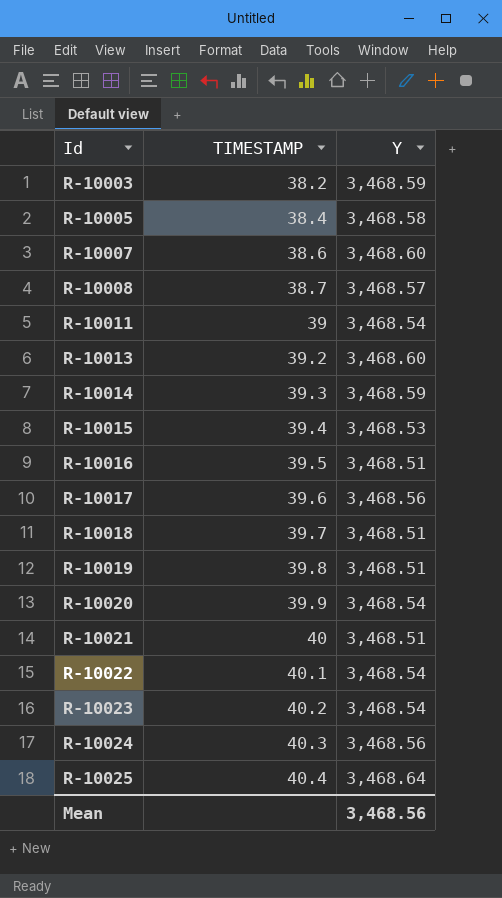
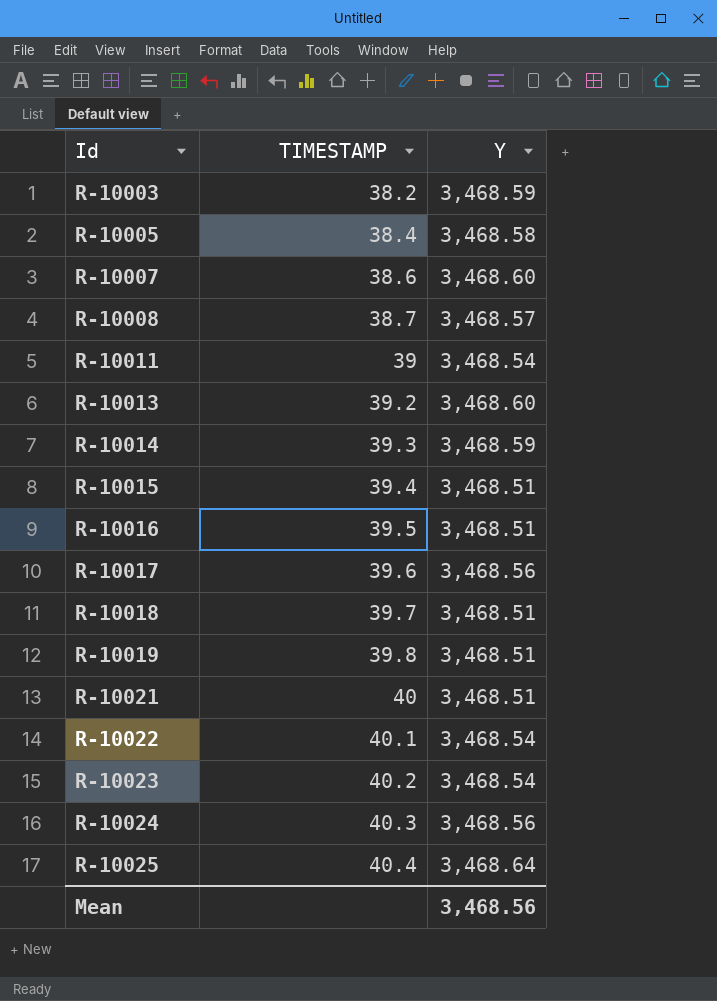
row R-10020: 39.9 | 3,468.54 -> none
R-10015 | Y: 3,468.53 -> 3,468.51

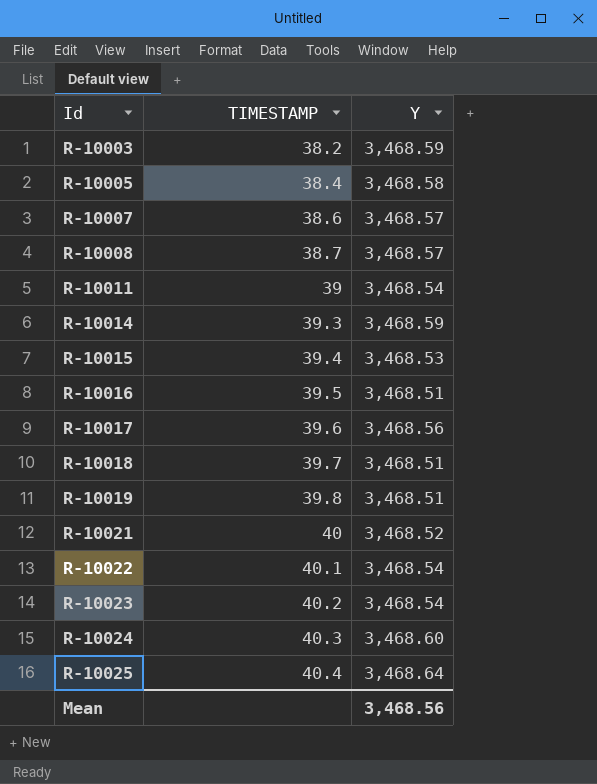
row R-10013: 39.2 | 3,468.60 -> none
R-10007 | Y: 3,468.60 -> 3,468.57
R-10015 | Y: 3,468.51 -> 3,468.53
R-10021 | Y: 3,468.51 -> 3,468.52
R-10024 | Y: 3,468.56 -> 3,468.60

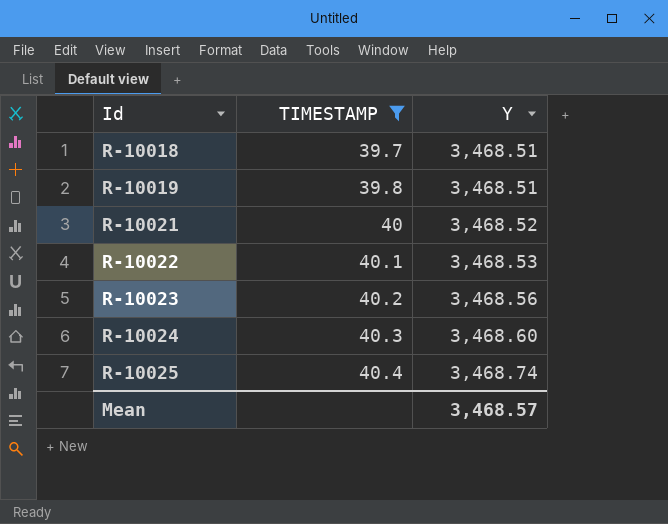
filter: none -> TIMESTAMP >= 39.7
R-10022 | Y: 3,468.54 -> 3,468.53
R-10023 | Y: 3,468.54 -> 3,468.56
R-10025 | Y: 3,468.64 -> 3,468.74
Mean | Y: 3,468.56 -> 3,468.57

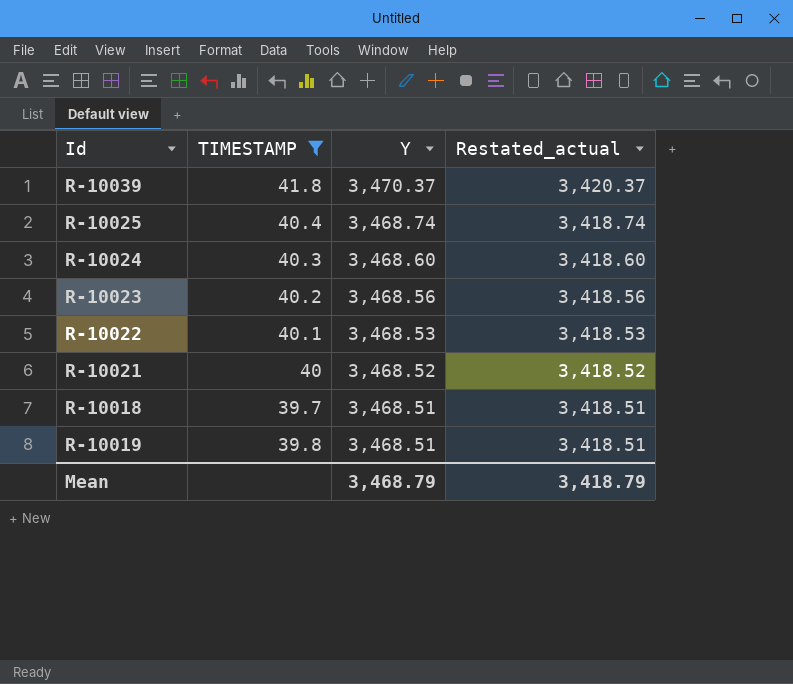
row order: Id ascending -> Y descending
column Restated_actual | formula: none -> [Y] - 50
row R-10039: none -> 41.8 | 3,470.37 | 3,420.37
Mean | Y: 3,468.57 -> 3,468.79

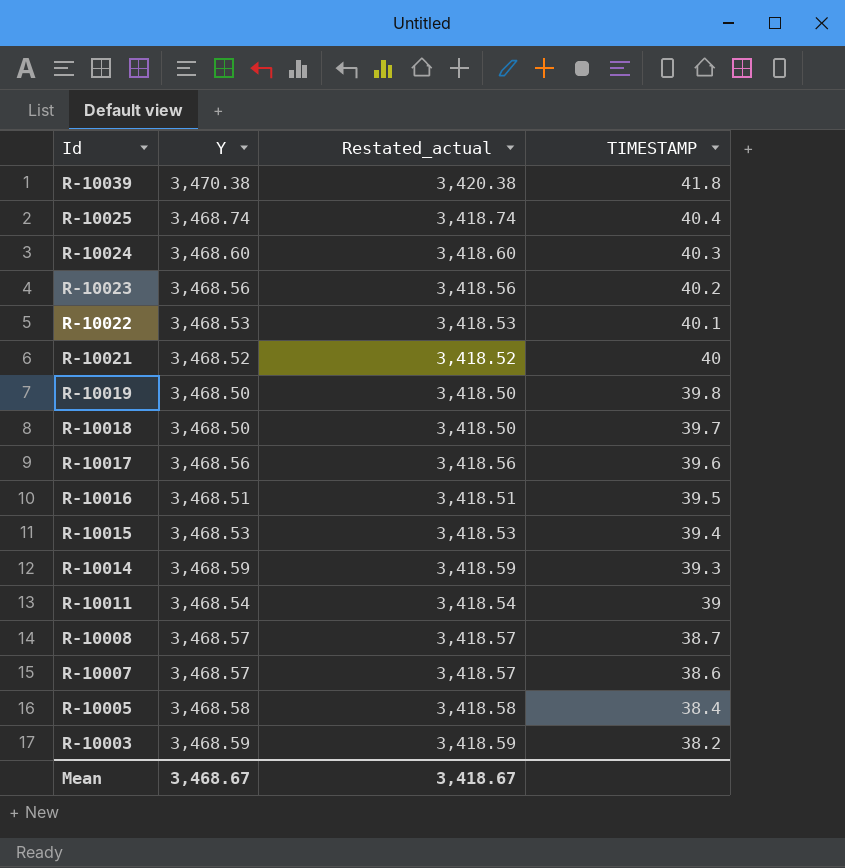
filter: TIMESTAMP >= 39.7 -> none
row order: Y descending -> Id descending
column TIMESTAMP | position: 2 -> 4
R-10039 | Y: 3,470.37 -> 3,470.38
R-10039 | Restated_actual: 3,420.37 -> 3,420.38
R-10019 | Y: 3,468.51 -> 3,468.50
R-10019 | Restated_actual: 3,418.51 -> 3,418.50
R-10018 | Y: 3,468.51 -> 3,468.50
R-10018 | Restated_actual: 3,418.51 -> 3,418.50
Mean | Y: 3,468.79 -> 3,468.67
Mean | Restated_actual: 3,418.79 -> 3,418.67

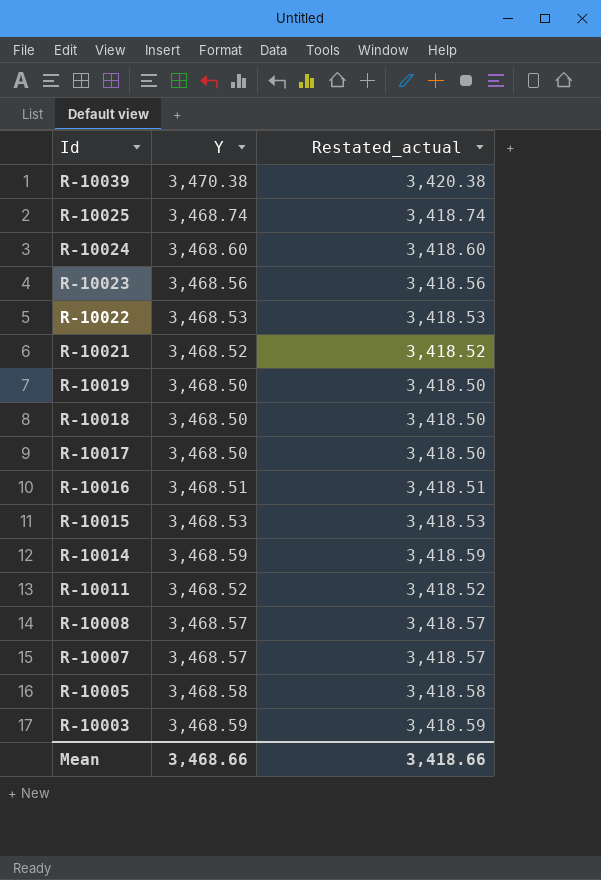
column TIMESTAMP | position: 4 -> none
R-10017 | Y: 3,468.56 -> 3,468.50
R-10017 | Restated_actual: 3,418.56 -> 3,418.50
R-10011 | Y: 3,468.54 -> 3,468.52
R-10011 | Restated_actual: 3,418.54 -> 3,418.52
Mean | Y: 3,468.67 -> 3,468.66
Mean | Restated_actual: 3,418.67 -> 3,418.66

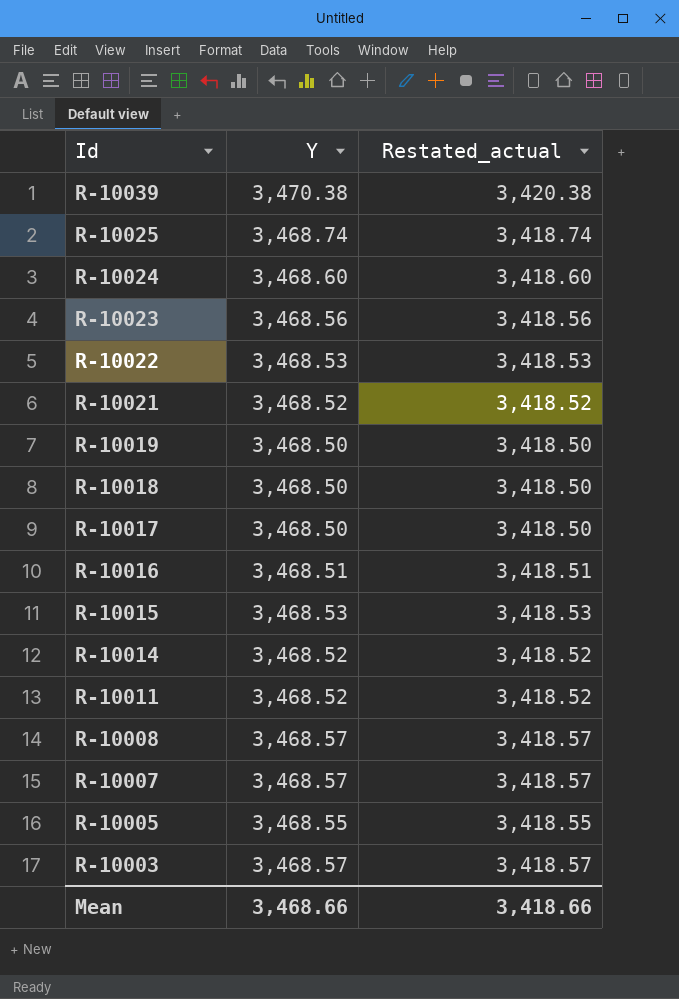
R-10014 | Y: 3,468.59 -> 3,468.52
R-10014 | Restated_actual: 3,418.59 -> 3,418.52
R-10005 | Y: 3,468.58 -> 3,468.55
R-10005 | Restated_actual: 3,418.58 -> 3,418.55
R-10003 | Y: 3,468.59 -> 3,468.57
R-10003 | Restated_actual: 3,418.59 -> 3,418.57

